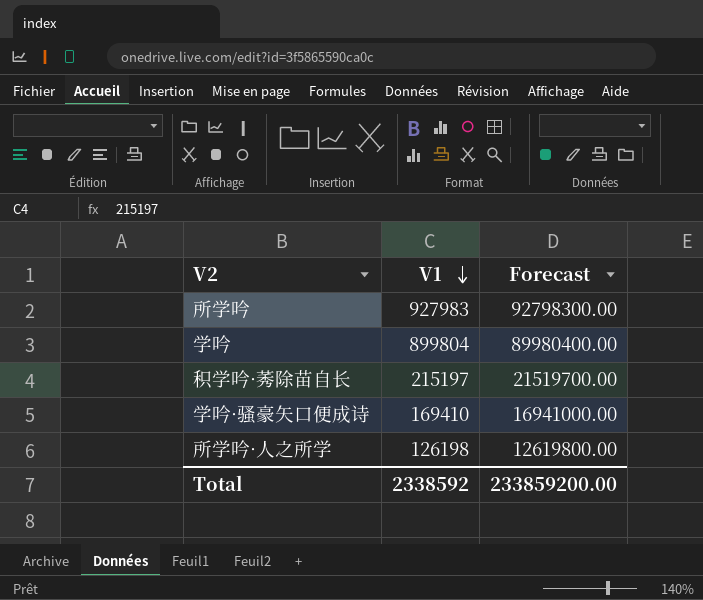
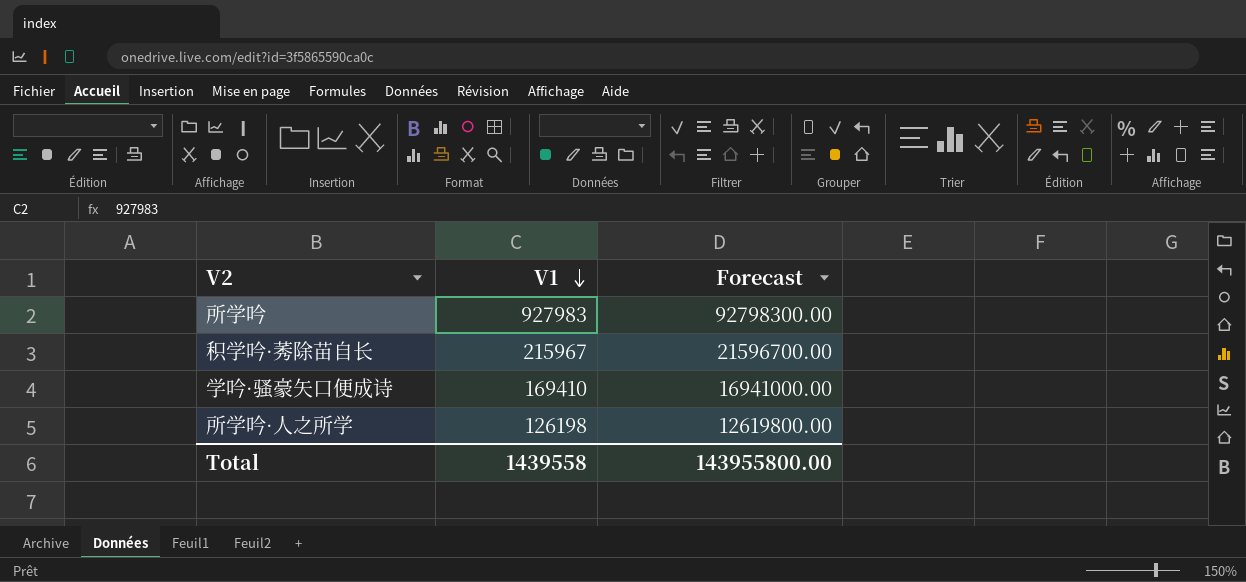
row 学吟: 899804 | 89980400.00 -> none
积学吟·莠除苗自长 | V1: 215197 -> 215967
积学吟·莠除苗自长 | Forecast: 21519700.00 -> 21596700.00
Total | V1: 2338592 -> 1439558
Total | Forecast: 233859200.00 -> 143955800.00

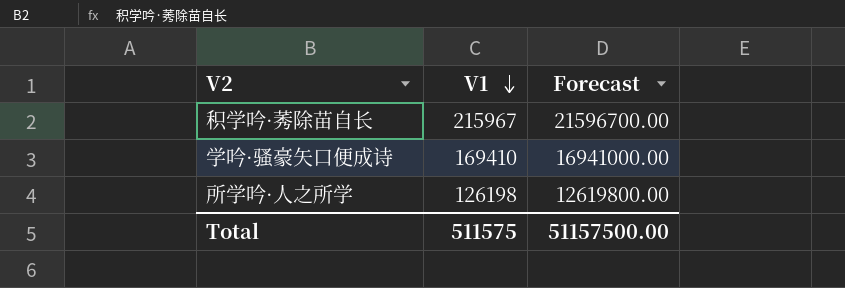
row 所学吟: 927983 | 92798300.00 -> none
Total | V1: 1439558 -> 511575
Total | Forecast: 143955800.00 -> 51157500.00

